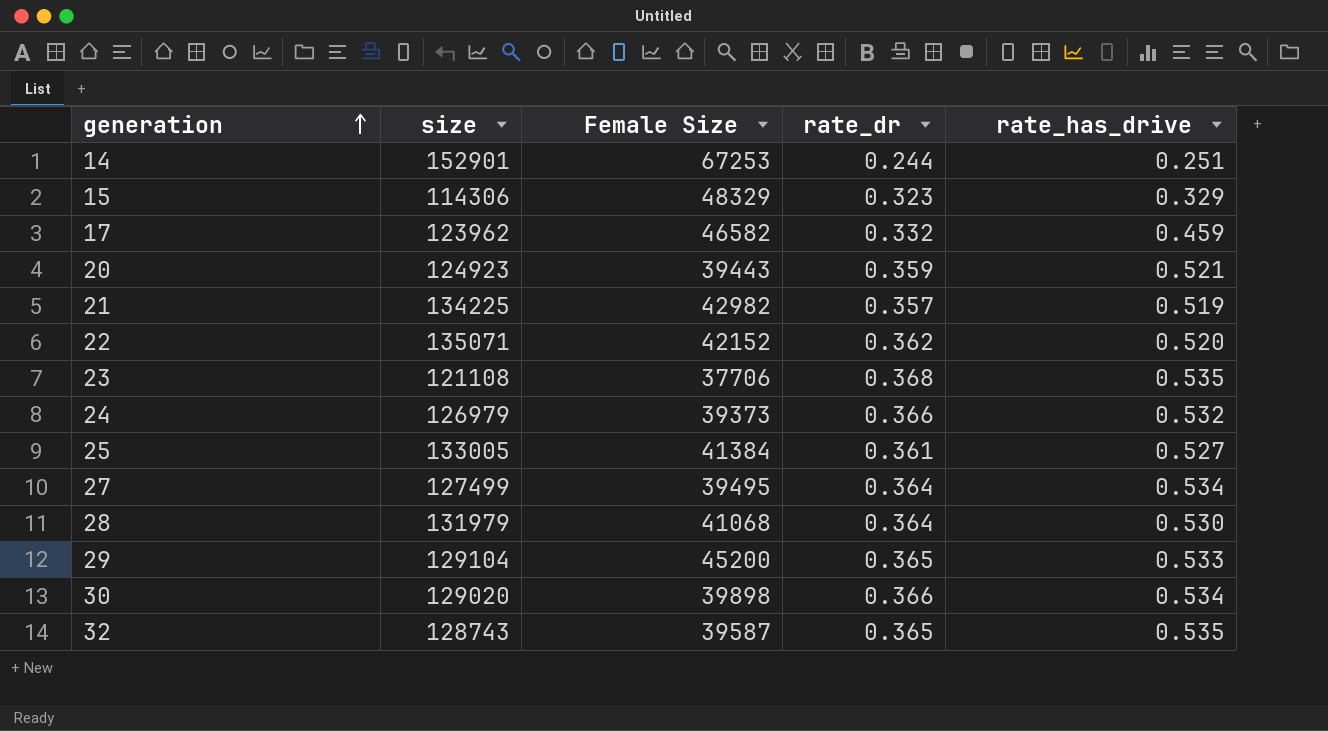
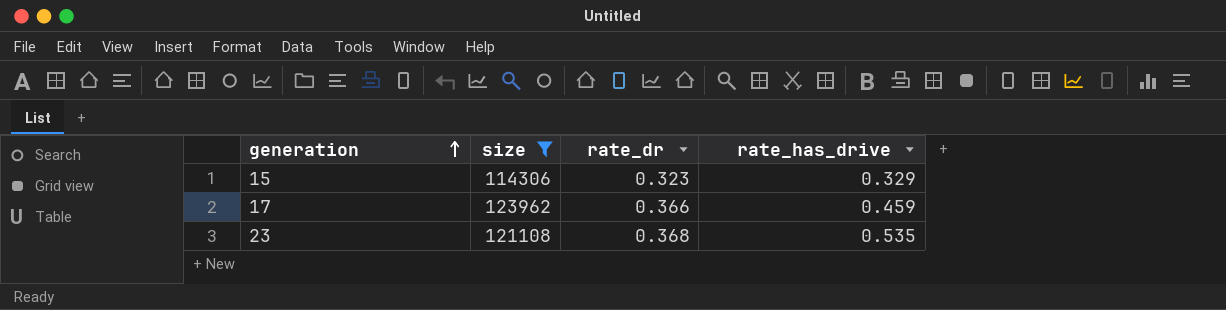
filter: none -> size <= 123962
column Female Size | position: 3 -> none
17 | rate_dr: 0.332 -> 0.366

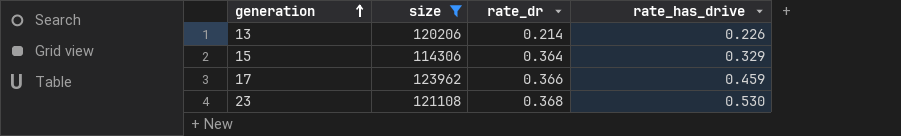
row 13: none -> 120206 | 0.214 | 0.226
15 | rate_dr: 0.323 -> 0.364
23 | rate_has_drive: 0.535 -> 0.530

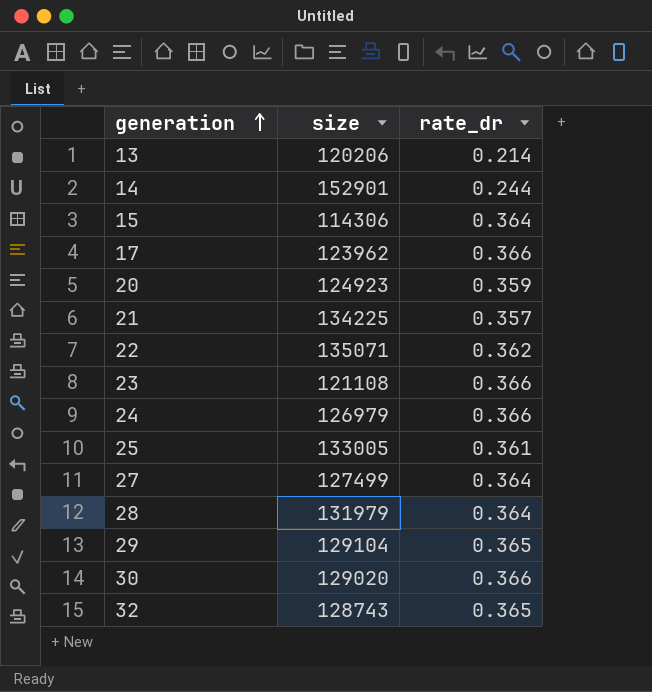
filter: size <= 123962 -> none
column rate_has_drive | position: 4 -> none
23 | rate_dr: 0.368 -> 0.366

